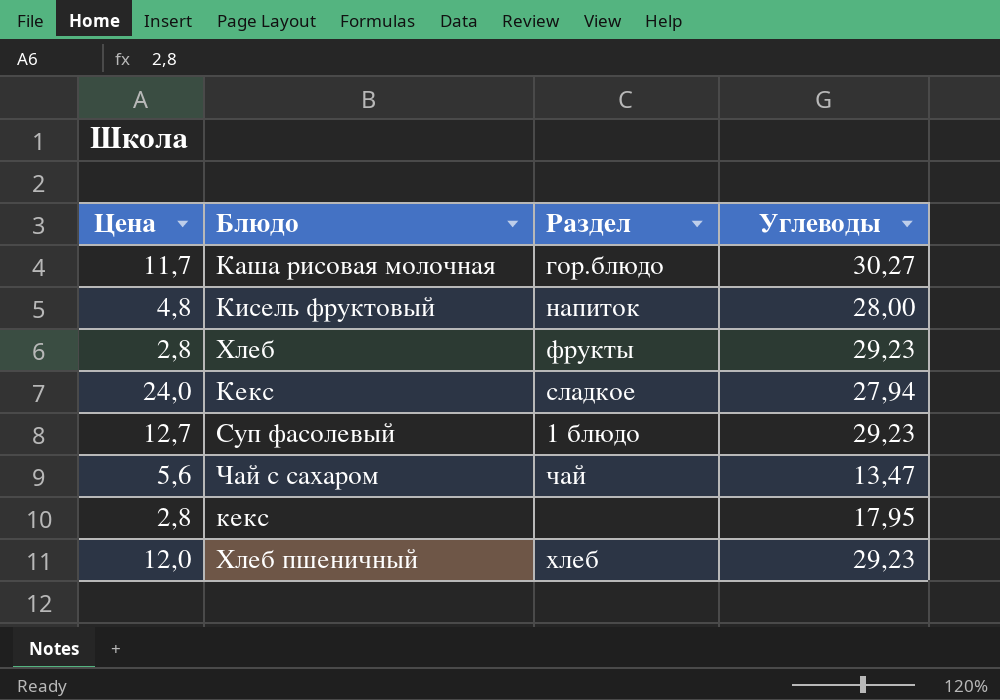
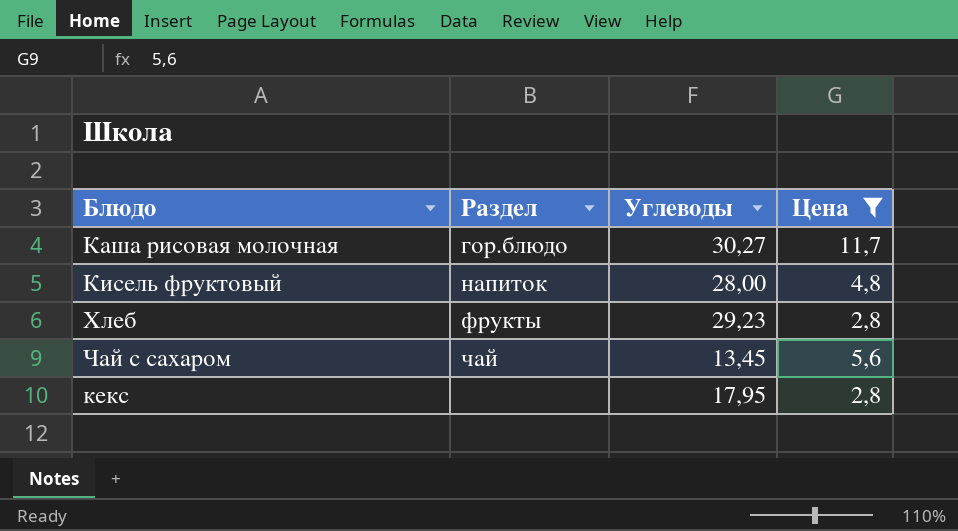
filter: none -> Цена <= 11,7
column Цена | position: 1 -> 4
Чай с сахаром | Углеводы: 13,47 -> 13,45

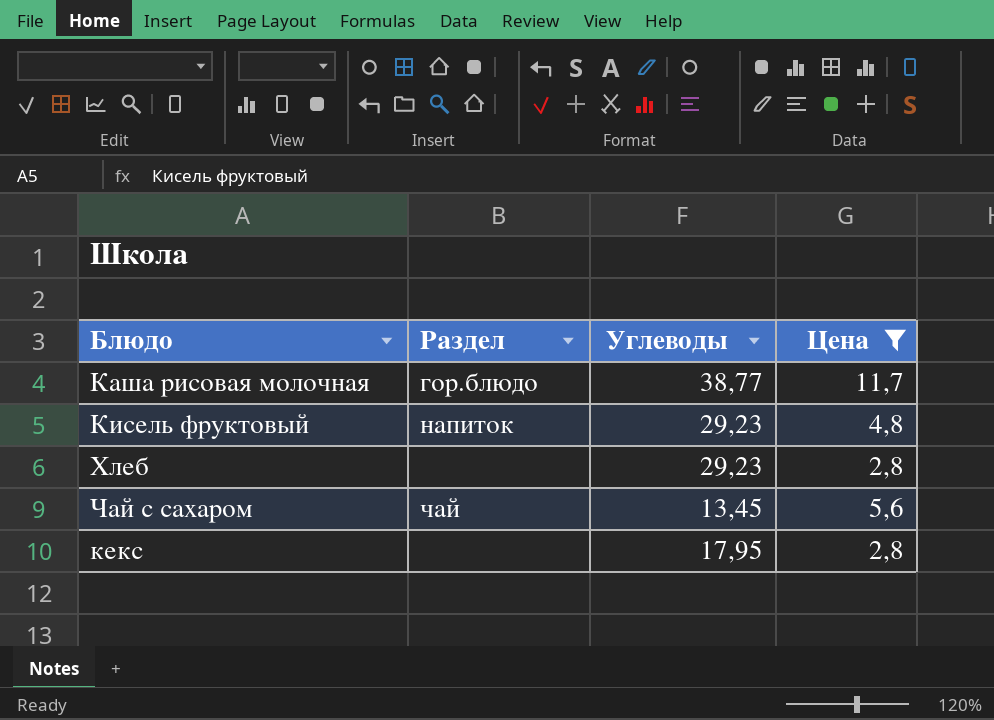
Каша рисовая молочная | Углеводы: 30,27 -> 38,77
Кисель фруктовый | Углеводы: 28,00 -> 29,23
Хлеб | Раздел: фрукты -> none

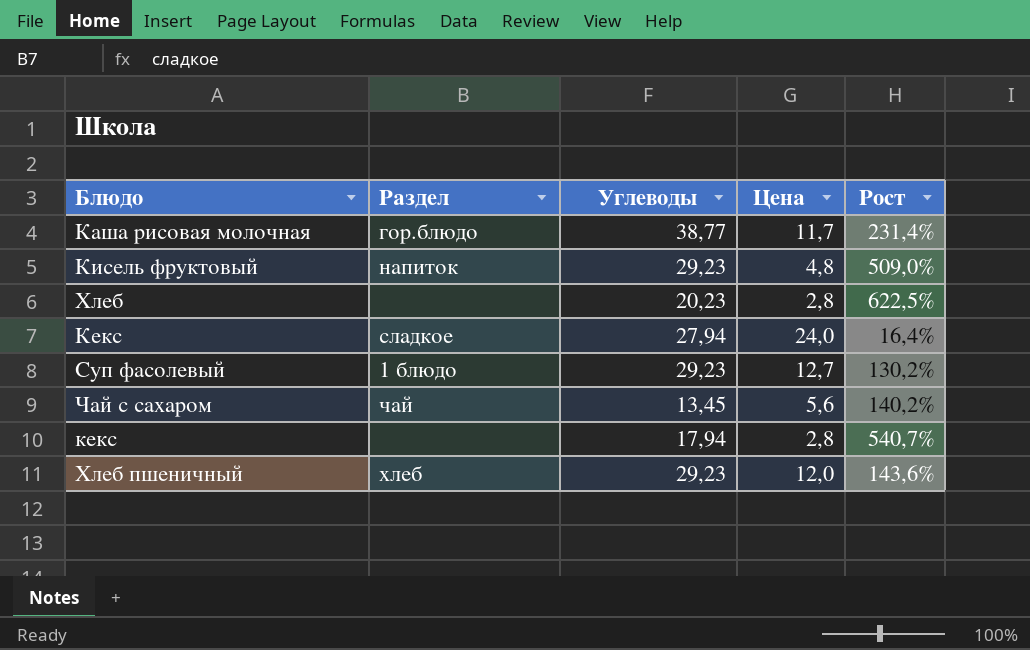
filter: Цена <= 11,7 -> none
column Рост | formula: none -> ([Углеводы] - [Цена]) / [Цена]
Хлеб | Углеводы: 29,23 -> 20,23
кекс | Углеводы: 17,95 -> 17,94

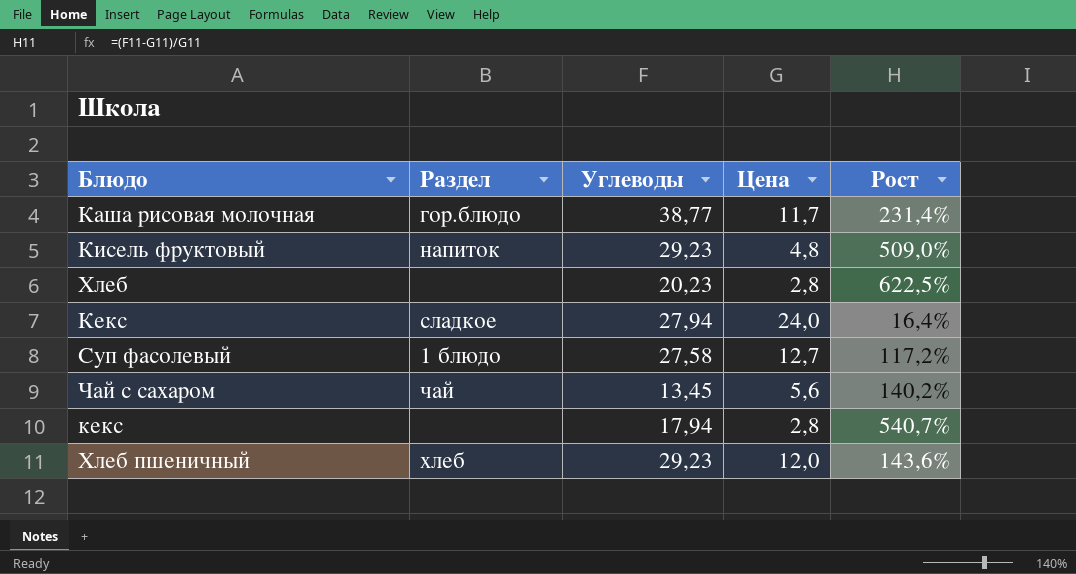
Суп фасолевый | Углеводы: 29,23 -> 27,58
Суп фасолевый | Рост: 130,2% -> 117,2%

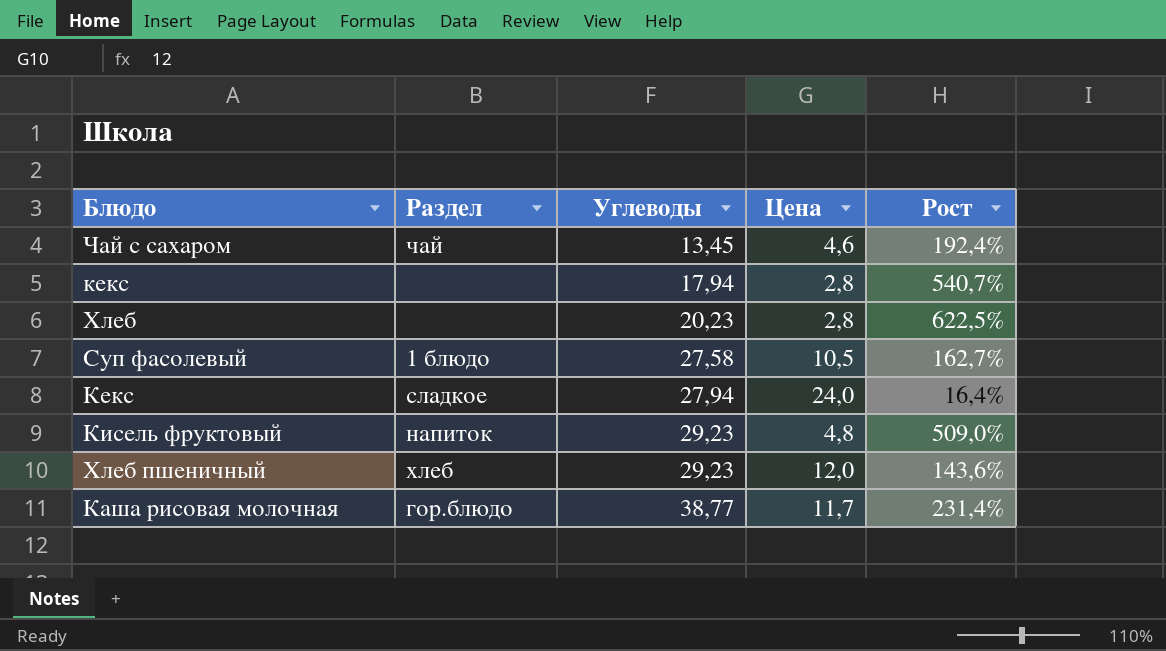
row order: none -> Углеводы ascending
Чай с сахаром | Цена: 5,6 -> 4,6
Чай с сахаром | Рост: 140,2% -> 192,4%
Суп фасолевый | Цена: 12,7 -> 10,5
Суп фасолевый | Рост: 117,2% -> 162,7%

